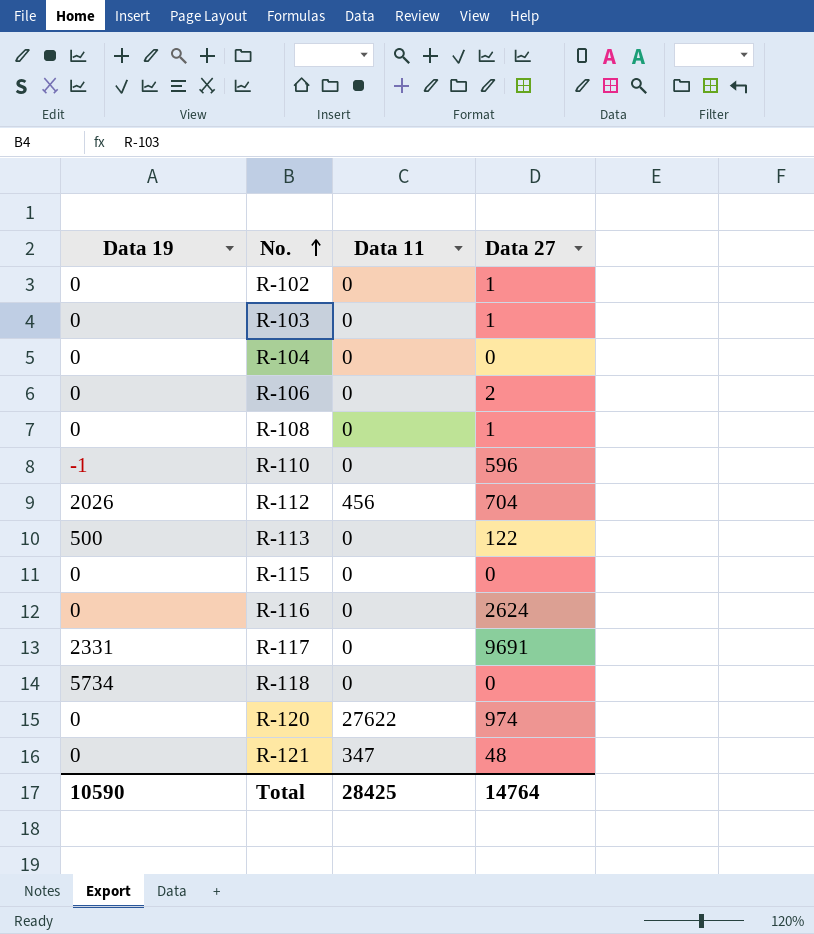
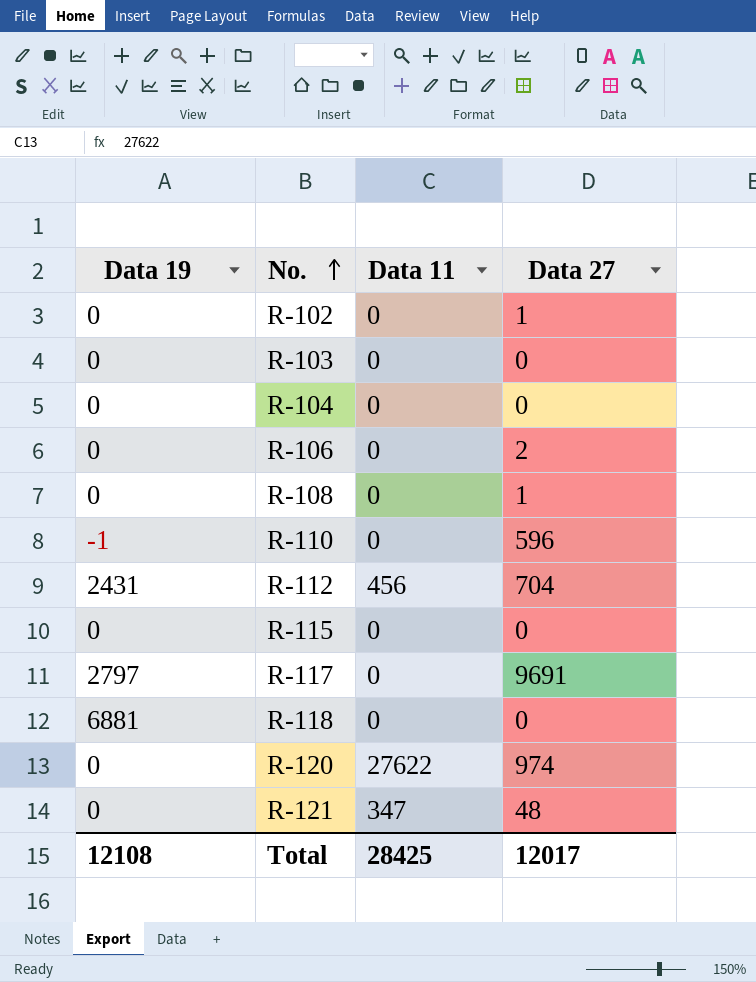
row R-113: 500 | 0 | 122 -> none
row R-116: 0 | 0 | 2624 -> none
R-103 | Data 27: 1 -> 0
R-112 | Data 19: 2026 -> 2431
R-117 | Data 19: 2331 -> 2797
R-118 | Data 19: 5734 -> 6881
Total | Data 19: 10590 -> 12108
Total | Data 27: 14764 -> 12017

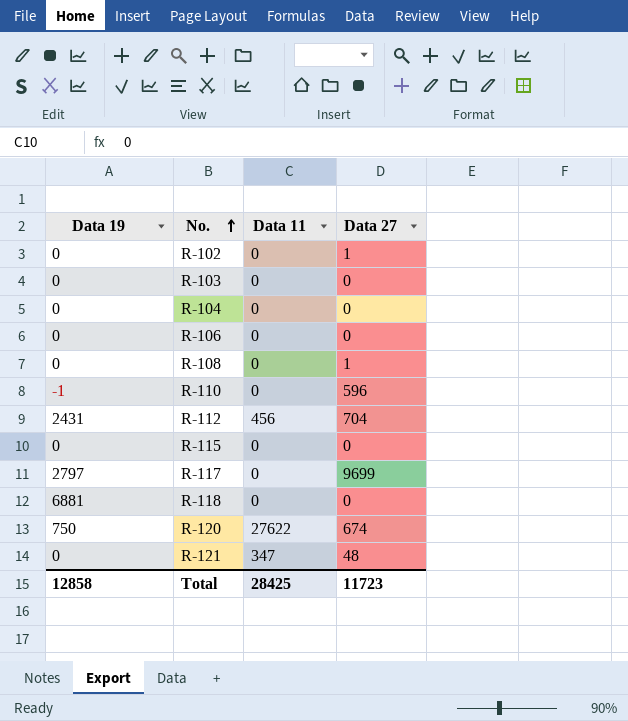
R-106 | Data 27: 2 -> 0
R-117 | Data 27: 9691 -> 9699
R-120 | Data 19: 0 -> 750
R-120 | Data 27: 974 -> 674
Total | Data 19: 12108 -> 12858
Total | Data 27: 12017 -> 11723

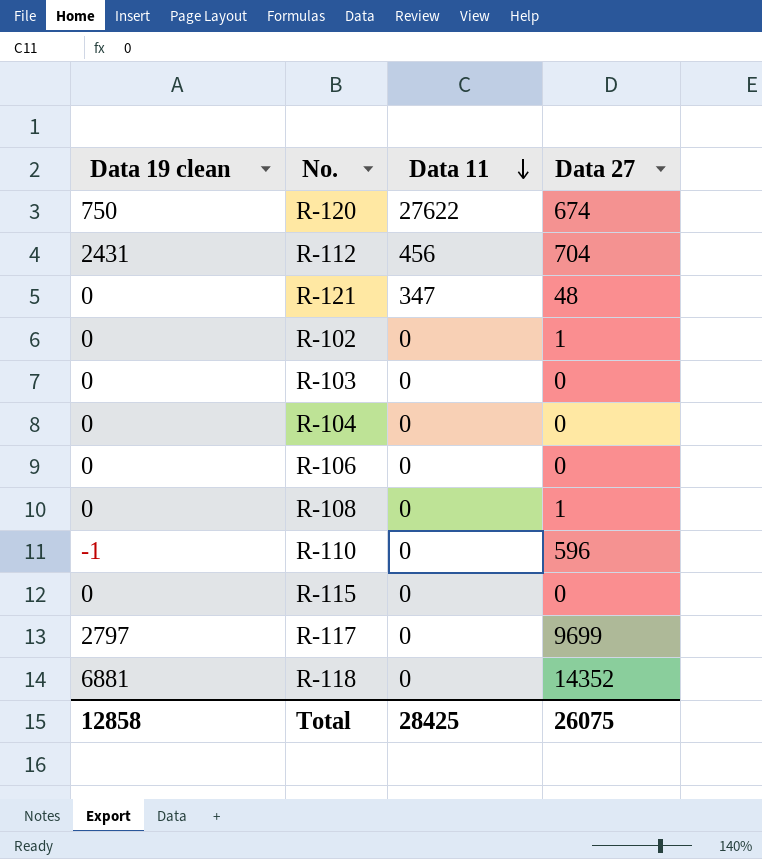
row order: No. ascending -> Data 11 descending
column name: Data 19 -> Data 19 clean
R-118 | Data 27: 0 -> 14352
Total | Data 27: 11723 -> 26075

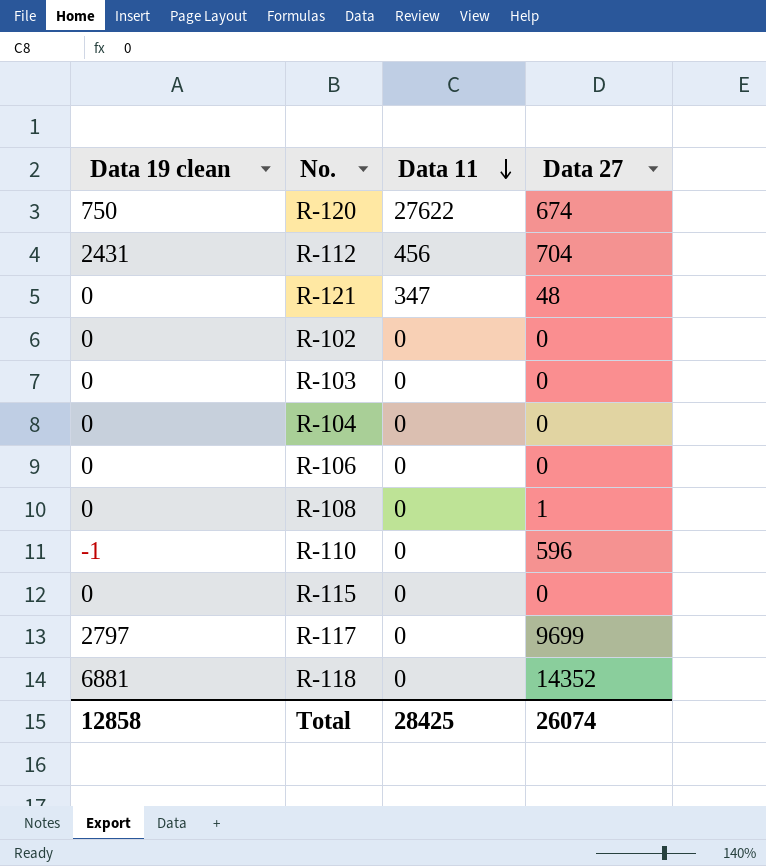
R-102 | Data 27: 1 -> 0
Total | Data 27: 26075 -> 26074

